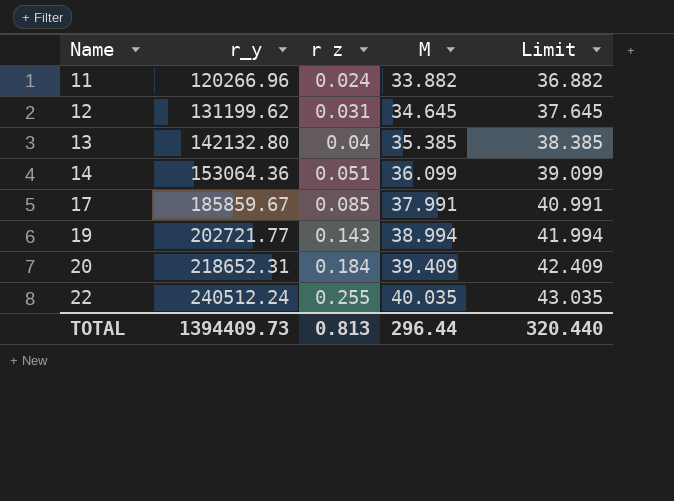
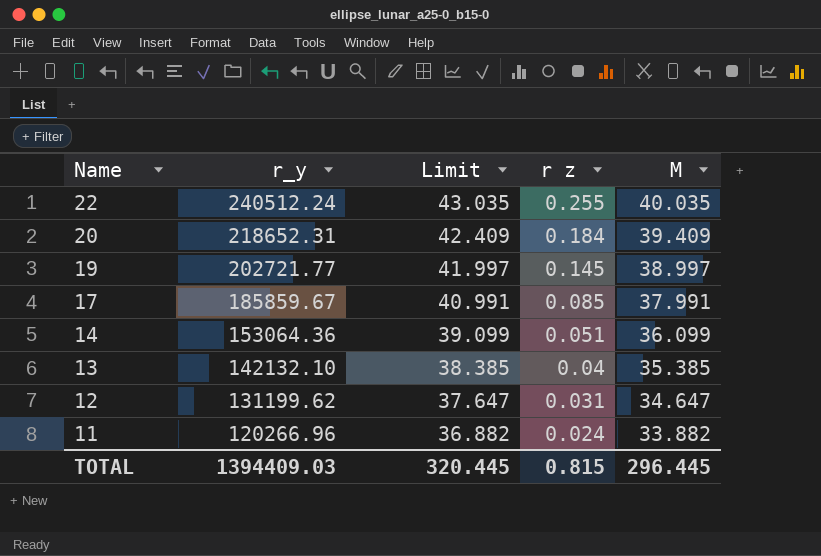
row order: Name ascending -> Name descending
column Limit | position: 5 -> 3
19 | Limit: 41.994 -> 41.997
19 | r z: 0.143 -> 0.145
19 | M: 38.994 -> 38.997
13 | r_y: 142132.80 -> 142132.10
12 | Limit: 37.645 -> 37.647
12 | M: 34.645 -> 34.647
TOTAL | r_y: 1394409.73 -> 1394409.03
TOTAL | Limit: 320.440 -> 320.445
TOTAL | r z: 0.813 -> 0.815
TOTAL | M: 296.44 -> 296.445

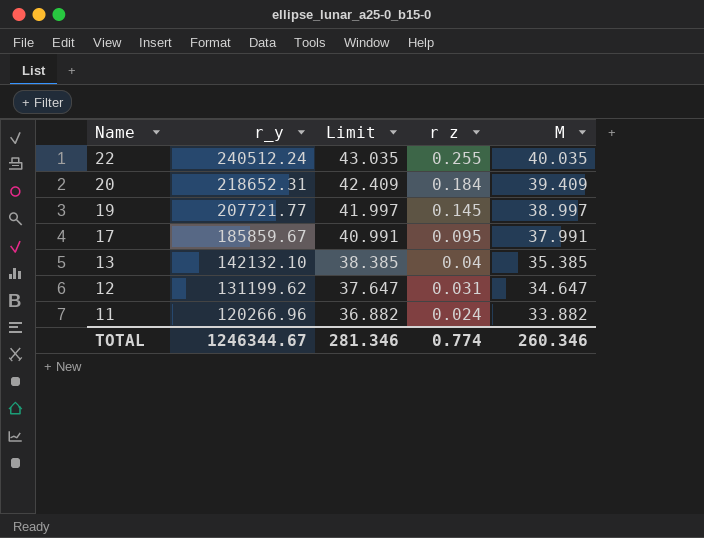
row 14: 153064.36 | 39.099 | 0.051 | 36.099 -> none
19 | r_y: 202721.77 -> 207721.77
17 | r z: 0.085 -> 0.095
TOTAL | r_y: 1394409.03 -> 1246344.67
TOTAL | Limit: 320.445 -> 281.346
TOTAL | r z: 0.815 -> 0.774
TOTAL | M: 296.445 -> 260.346

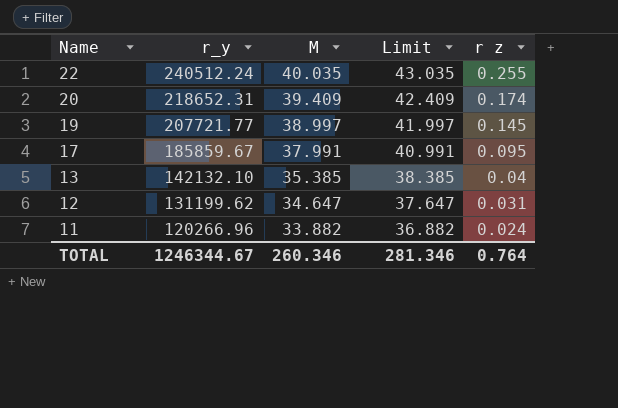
column M | position: 5 -> 3
20 | r z: 0.184 -> 0.174
TOTAL | r z: 0.774 -> 0.764

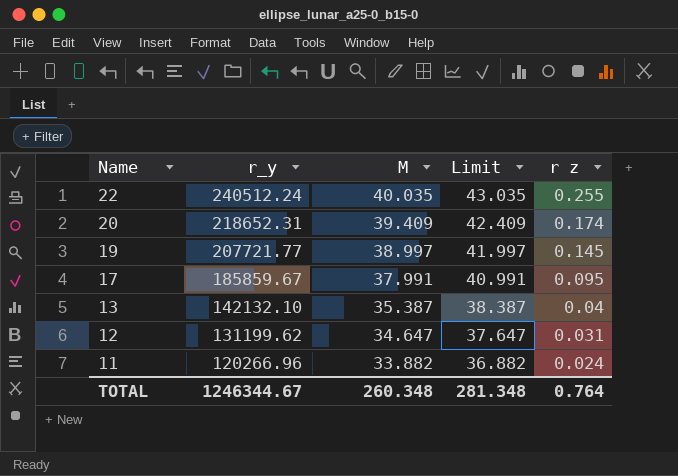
13 | M: 35.385 -> 35.387
13 | Limit: 38.385 -> 38.387
TOTAL | M: 260.346 -> 260.348
TOTAL | Limit: 281.346 -> 281.348

